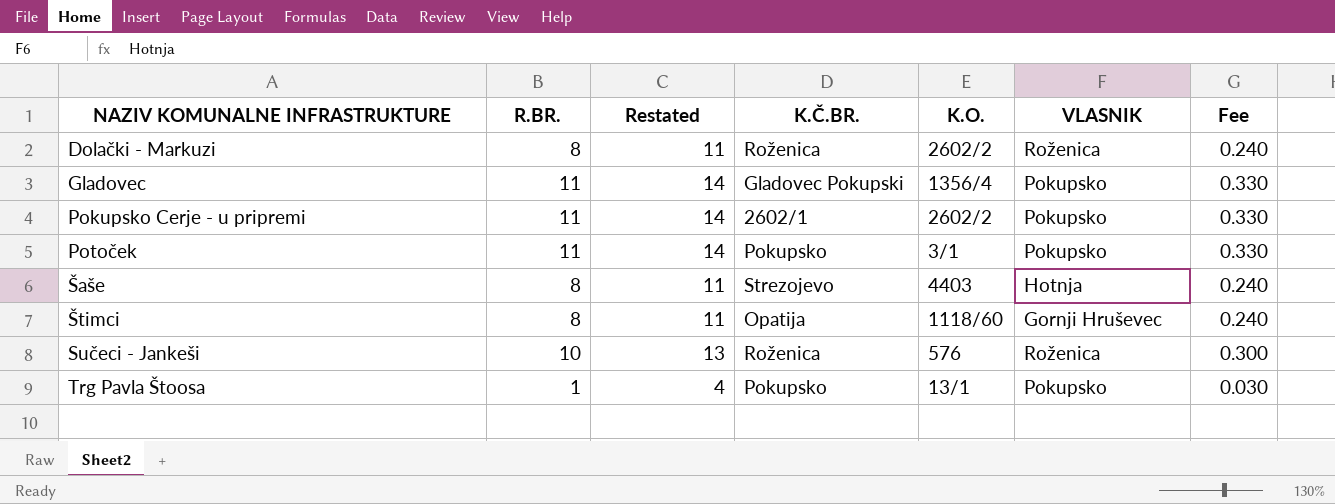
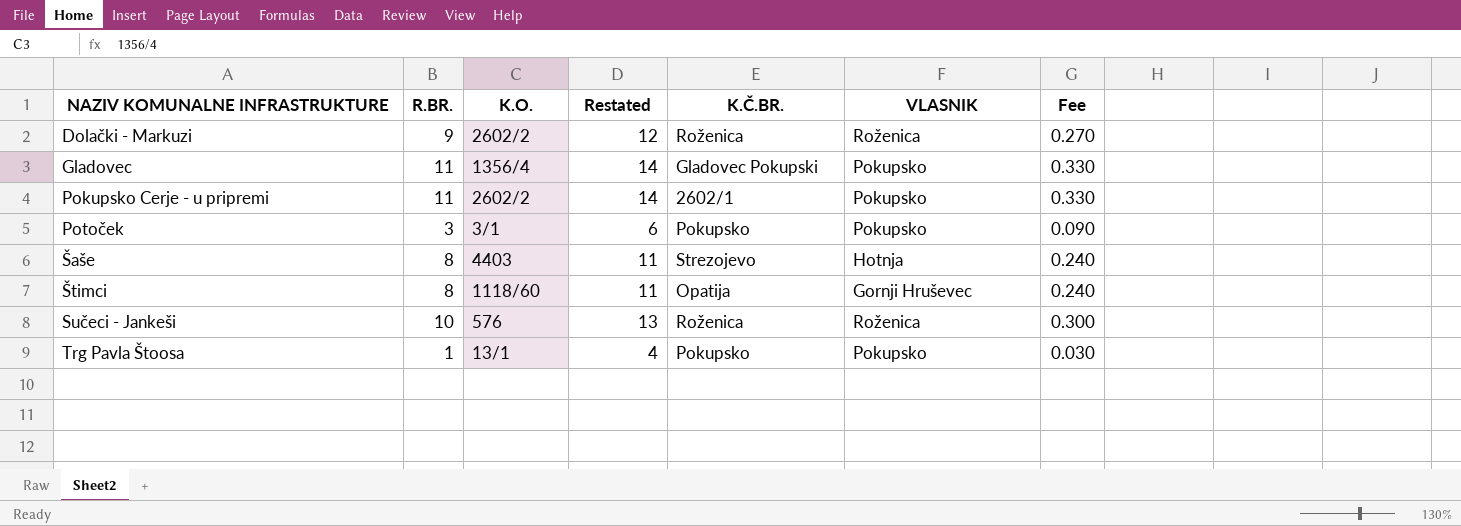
column K.O. | position: 5 -> 3
Dolački - Markuzi | R.BR.: 8 -> 9
Dolački - Markuzi | Restated: 11 -> 12
Dolački - Markuzi | Fee: 0.240 -> 0.270
Potoček | R.BR.: 11 -> 3
Potoček | Restated: 14 -> 6
Potoček | Fee: 0.330 -> 0.090

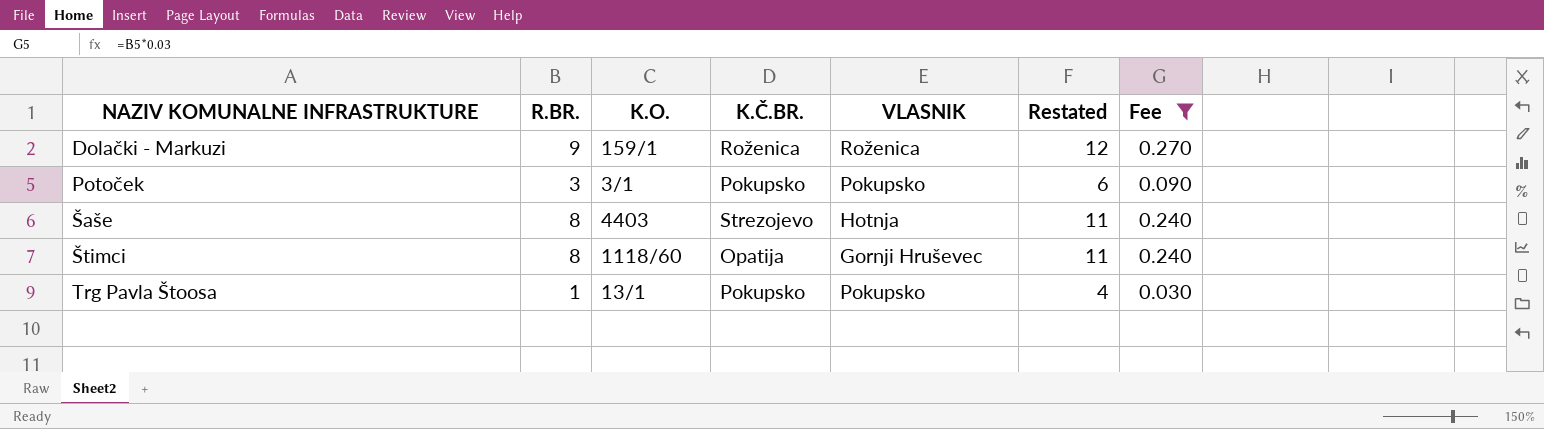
filter: none -> Fee <= 0.270
column Restated | position: 4 -> 6
Dolački - Markuzi | K.O.: 2602/2 -> 159/1

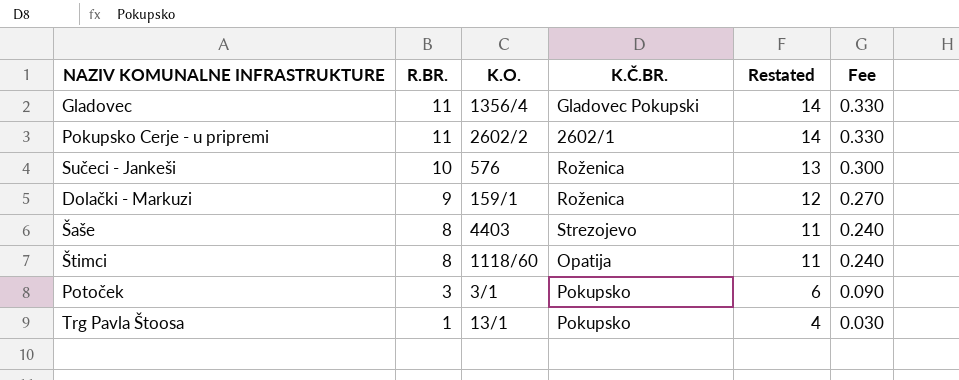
filter: Fee <= 0.270 -> none
row order: NAZIV KOMUNALNE INFRASTRUKTURE ascending -> R.BR. descending
column VLASNIK | position: 5 -> none

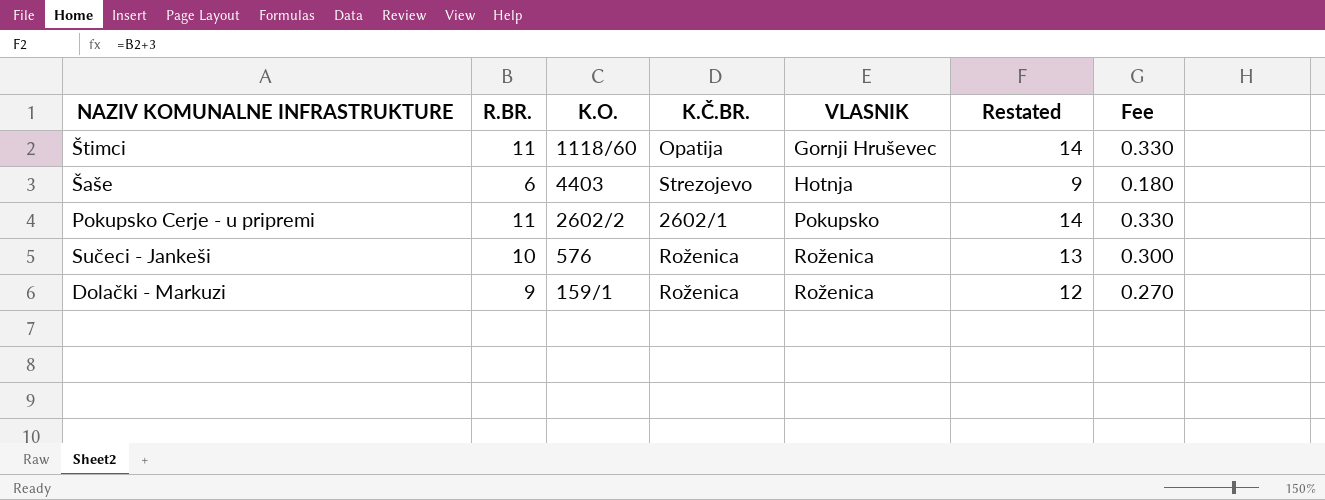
row order: R.BR. descending -> VLASNIK ascending
column VLASNIK | position: none -> 5
row Gladovec: 11 | 1356/4 | Gladovec Pokupski | 14 | 0.330 -> none
row Potoček: 3 | 3/1 | Pokupsko | 6 | 0.090 -> none
row Trg Pavla Štoosa: 1 | 13/1 | Pokupsko | 4 | 0.030 -> none
Štimci | R.BR.: 8 -> 11
Štimci | Restated: 11 -> 14
Štimci | Fee: 0.240 -> 0.330
Šaše | R.BR.: 8 -> 6
Šaše | Restated: 11 -> 9
Šaše | Fee: 0.240 -> 0.180

